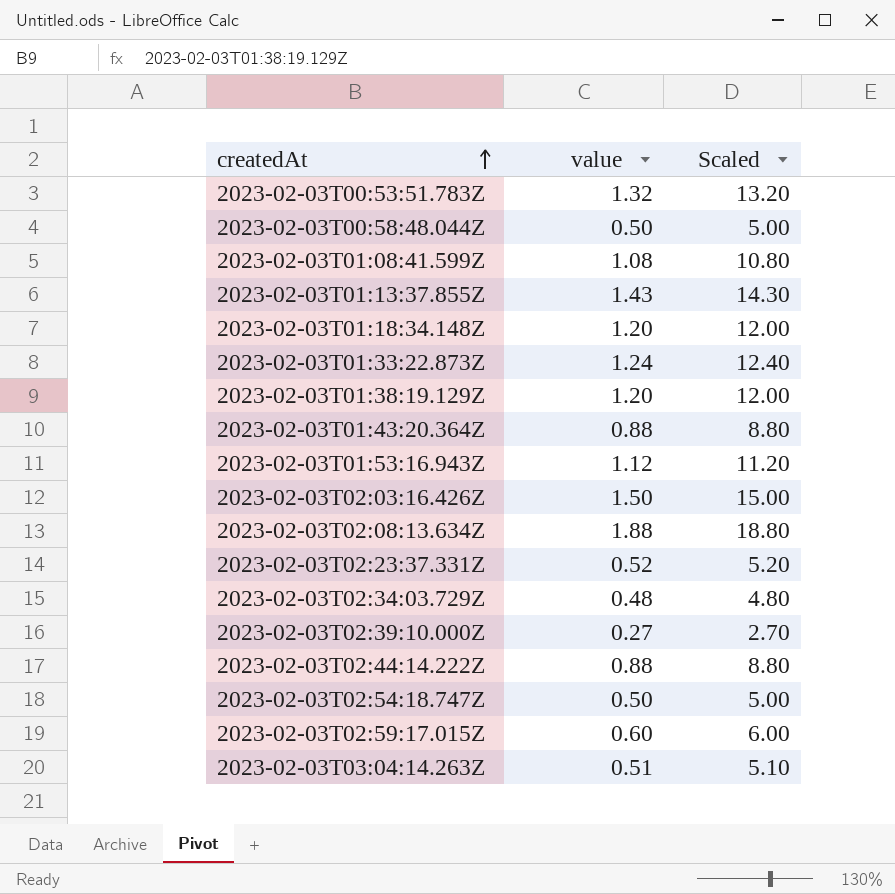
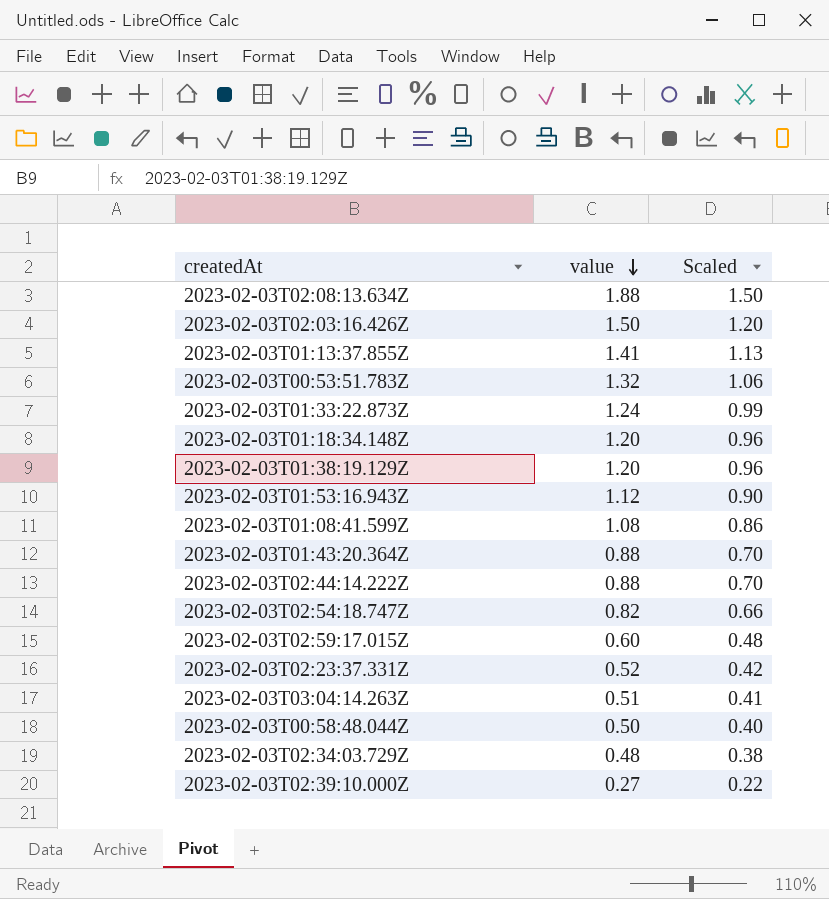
row order: createdAt ascending -> value descending
column Scaled | formula: [value] * 10 -> [value] * 0.8
2023-02-03T01:13:37.855Z | value: 1.43 -> 1.41
2023-02-03T02:54:18.747Z | value: 0.50 -> 0.82

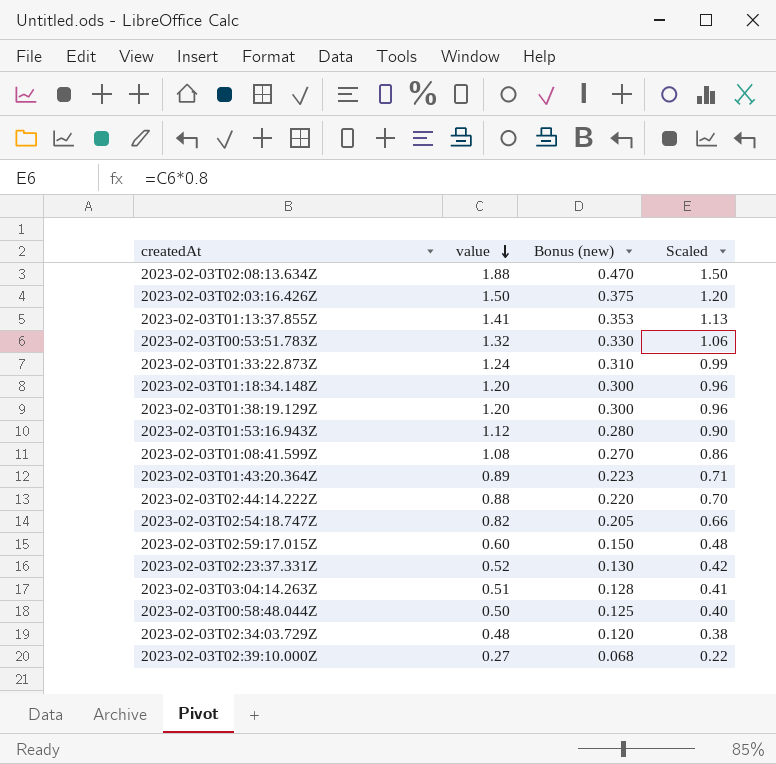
column Bonus (new) | formula: none -> [value] * 0.25
2023-02-03T01:43:20.364Z | value: 0.88 -> 0.89
2023-02-03T01:43:20.364Z | Scaled: 0.70 -> 0.71

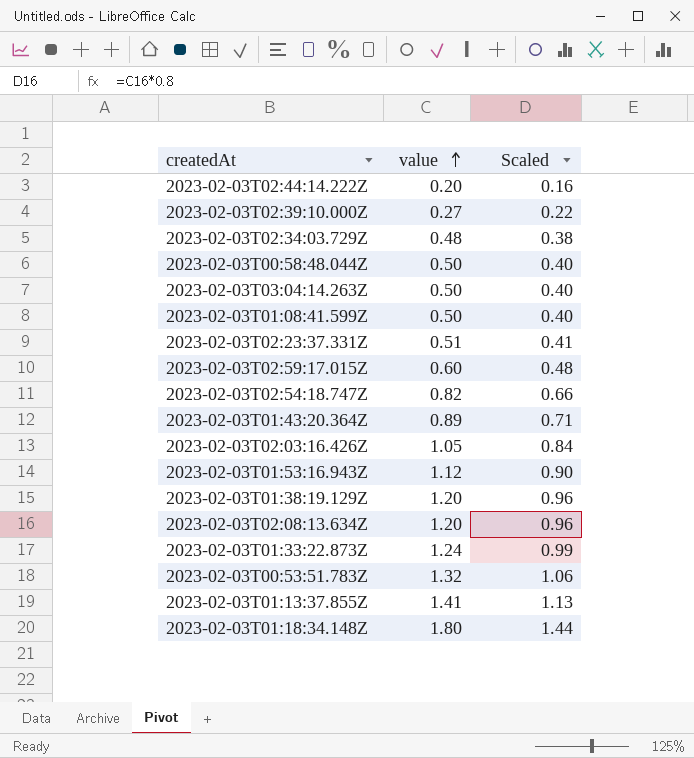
row order: value descending -> value ascending
column Bonus (new) | formula: [value] * 0.25 -> none
2023-02-03T02:44:14.222Z | value: 0.88 -> 0.20
2023-02-03T02:44:14.222Z | Scaled: 0.70 -> 0.16
2023-02-03T03:04:14.263Z | value: 0.51 -> 0.50
2023-02-03T03:04:14.263Z | Scaled: 0.41 -> 0.40
2023-02-03T01:08:41.599Z | value: 1.08 -> 0.50
2023-02-03T01:08:41.599Z | Scaled: 0.86 -> 0.40
2023-02-03T02:23:37.331Z | value: 0.52 -> 0.51
2023-02-03T02:23:37.331Z | Scaled: 0.42 -> 0.41
2023-02-03T02:03:16.426Z | value: 1.50 -> 1.05
2023-02-03T02:03:16.426Z | Scaled: 1.20 -> 0.84
2023-02-03T02:08:13.634Z | value: 1.88 -> 1.20
2023-02-03T02:08:13.634Z | Scaled: 1.50 -> 0.96
2023-02-03T01:18:34.148Z | value: 1.20 -> 1.80
2023-02-03T01:18:34.148Z | Scaled: 0.96 -> 1.44

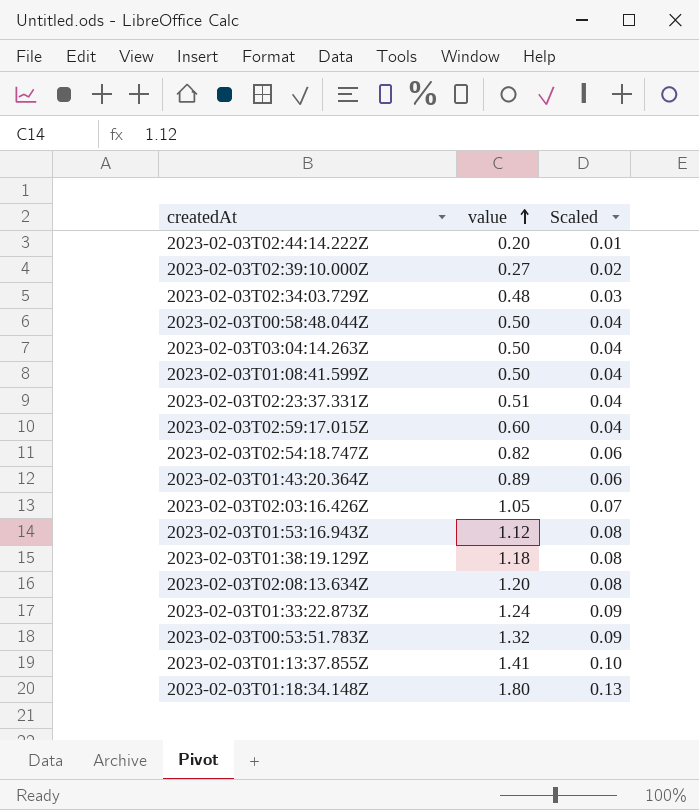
column Scaled | formula: [value] * 0.8 -> [value] * 0.07
2023-02-03T01:38:19.129Z | value: 1.20 -> 1.18

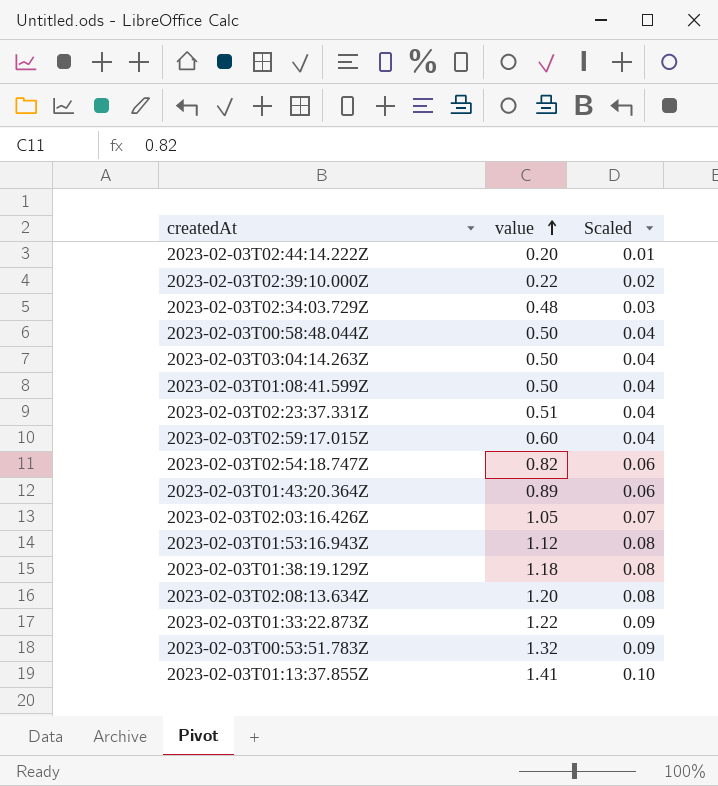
row 2023-02-03T01:18:34.148Z: 1.80 | 0.13 -> none
2023-02-03T02:39:10.000Z | value: 0.27 -> 0.22
2023-02-03T01:33:22.873Z | value: 1.24 -> 1.22

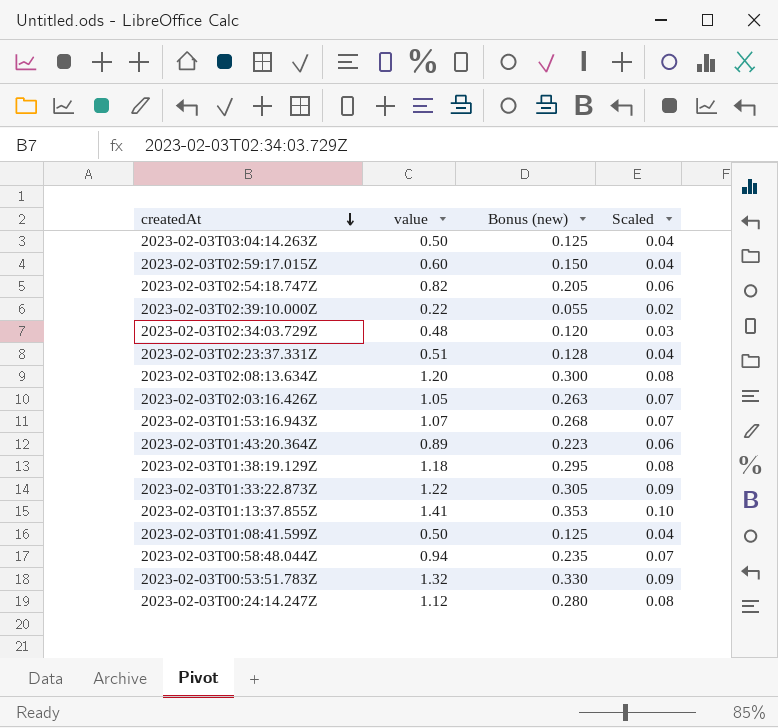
row order: value ascending -> createdAt descending
column Bonus (new) | formula: none -> [value] * 0.25
row 2023-02-03T02:44:14.222Z: 0.20 | 0.01 -> none
2023-02-03T01:53:16.943Z | value: 1.12 -> 1.07
2023-02-03T01:53:16.943Z | Scaled: 0.08 -> 0.07
2023-02-03T00:58:48.044Z | value: 0.50 -> 0.94
2023-02-03T00:58:48.044Z | Scaled: 0.04 -> 0.07
row 2023-02-03T00:24:14.247Z: none -> 1.12 | 0.280 | 0.08

